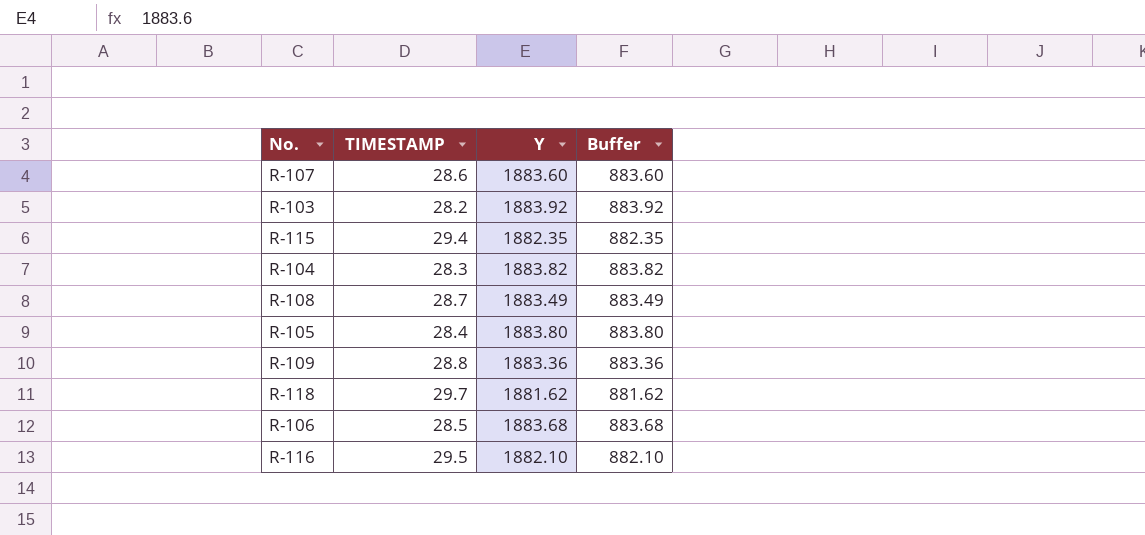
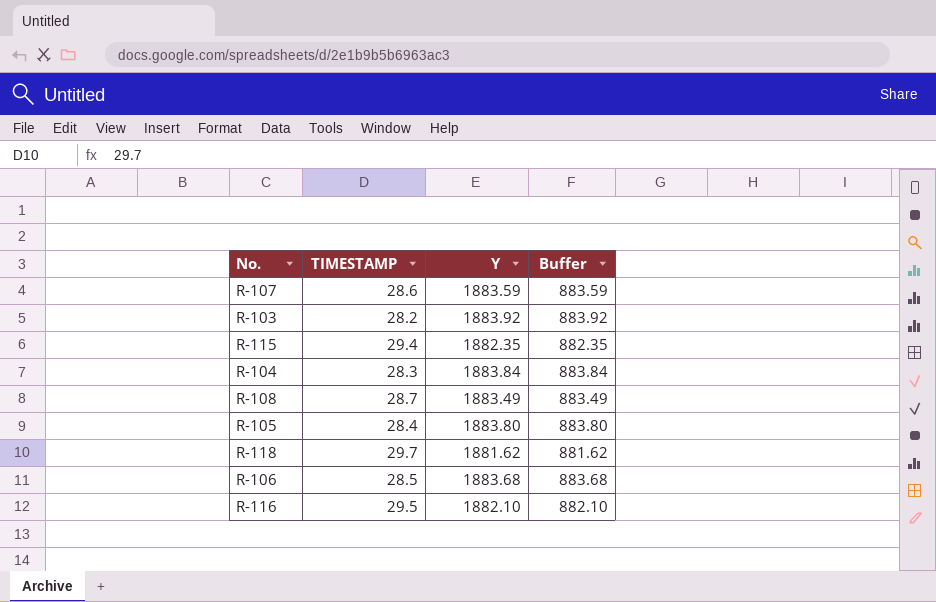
row R-109: 28.8 | 1883.36 | 883.36 -> none
R-107 | Y: 1883.60 -> 1883.59
R-107 | Buffer: 883.60 -> 883.59
R-104 | Y: 1883.82 -> 1883.84
R-104 | Buffer: 883.82 -> 883.84

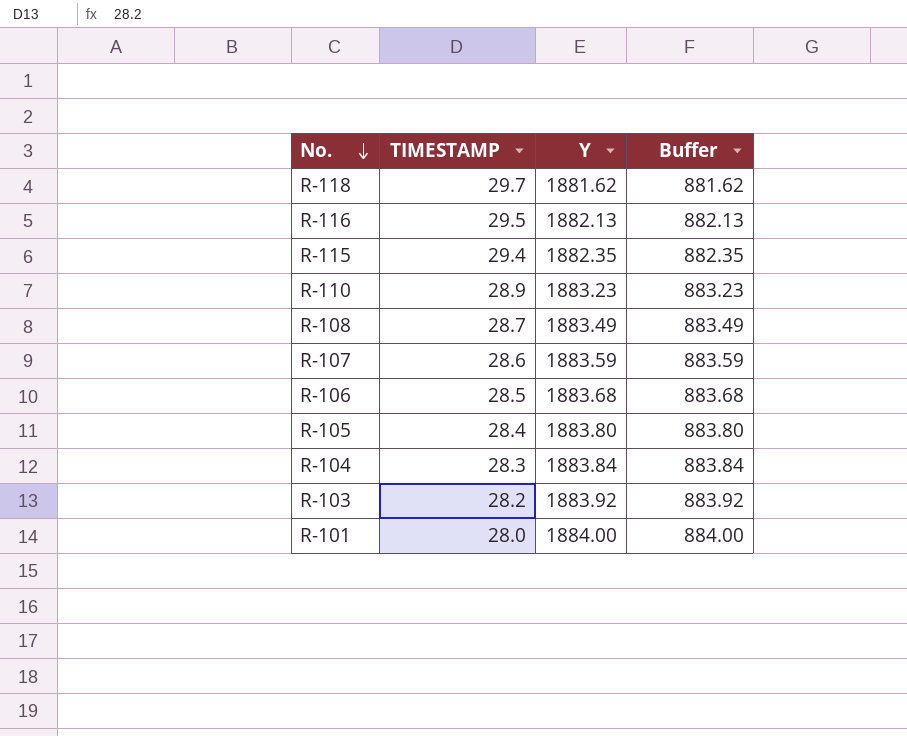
row order: none -> No. descending
R-116 | Y: 1882.10 -> 1882.13
R-116 | Buffer: 882.10 -> 882.13
row R-110: none -> 28.9 | 1883.23 | 883.23
row R-101: none -> 28.0 | 1884.00 | 884.00

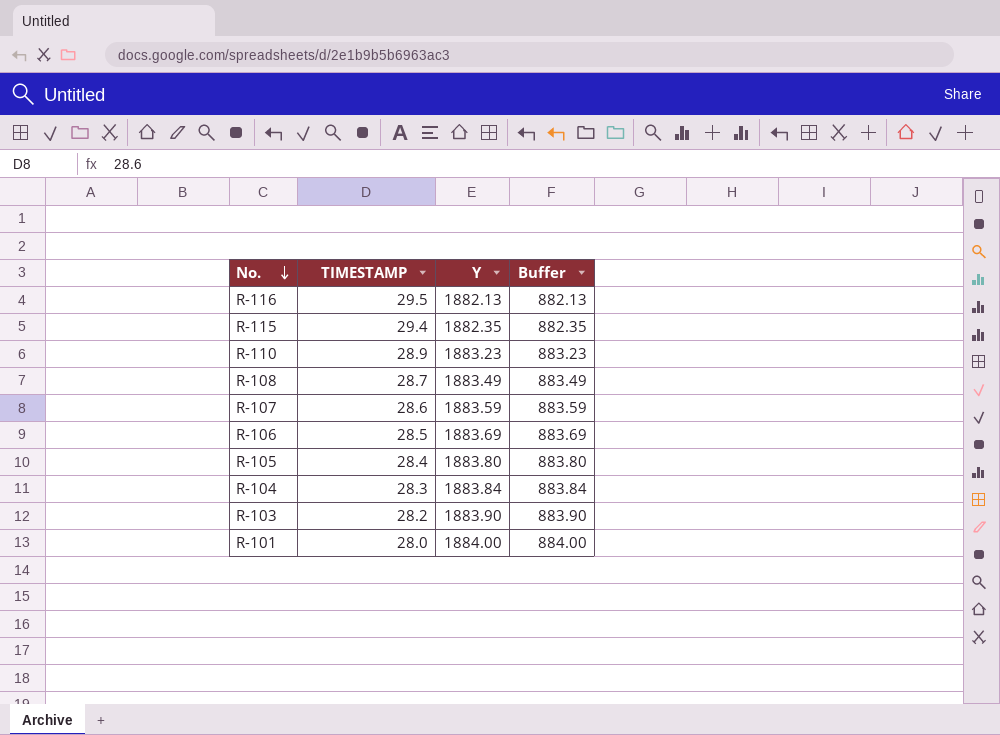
row R-118: 29.7 | 1881.62 | 881.62 -> none
R-106 | Y: 1883.68 -> 1883.69
R-106 | Buffer: 883.68 -> 883.69
R-103 | Y: 1883.92 -> 1883.90
R-103 | Buffer: 883.92 -> 883.90

